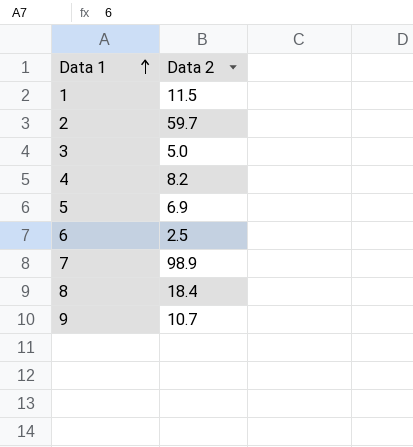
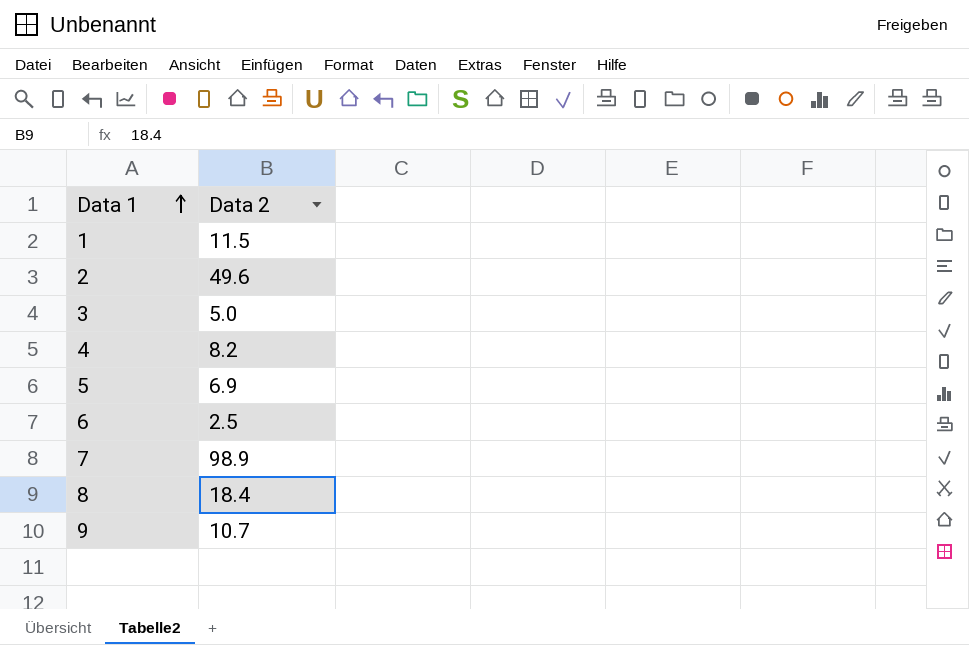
2 | Data 2: 59.7 -> 49.6

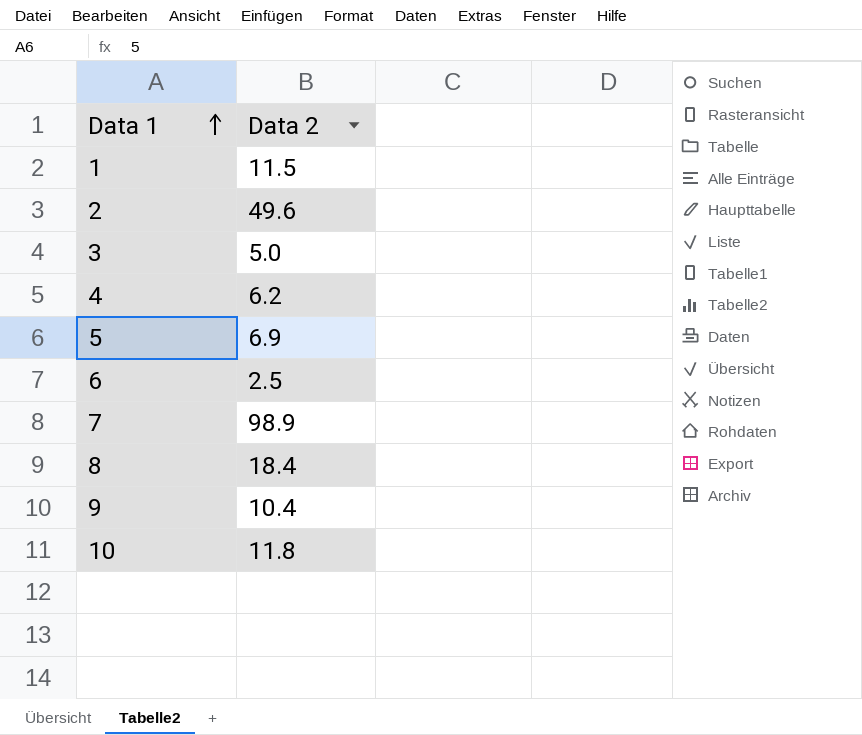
4 | Data 2: 8.2 -> 6.2
9 | Data 2: 10.7 -> 10.4
row 10: none -> 11.8

